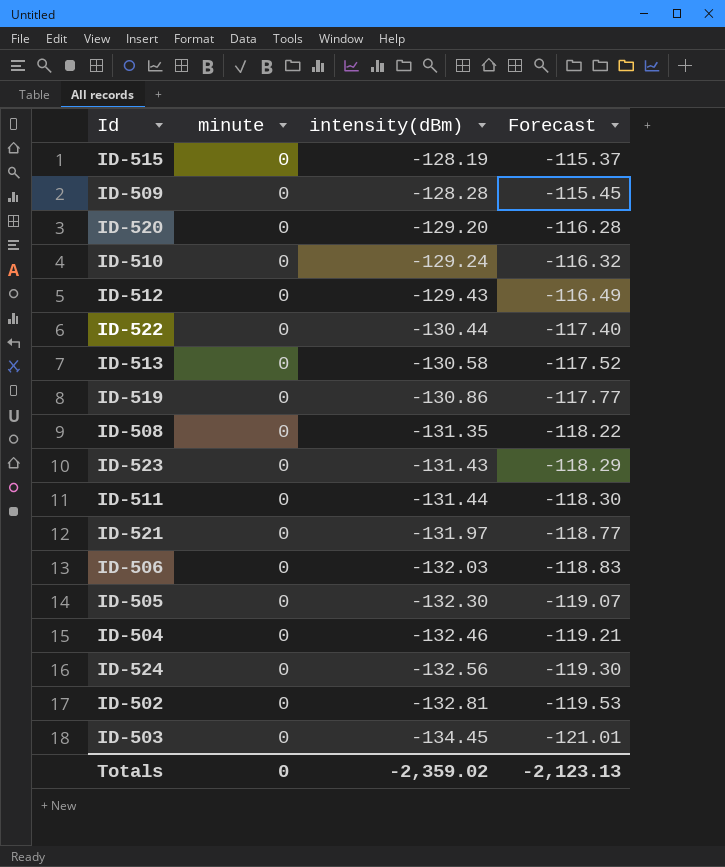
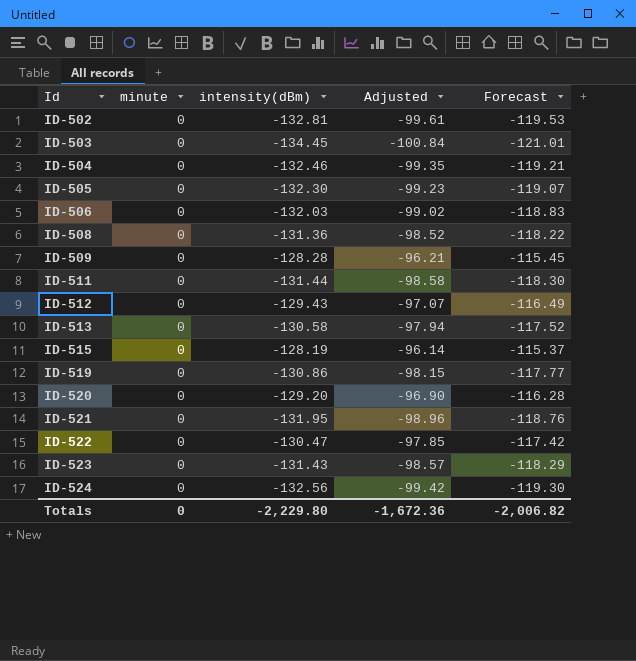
row order: intensity(dBm) descending -> Id ascending
column Adjusted | formula: none -> [intensity(dBm)] * 0.75
row ID-510: 0 | -129.24 | -116.32 -> none
ID-508 | intensity(dBm): -131.35 -> -131.36
ID-521 | intensity(dBm): -131.97 -> -131.95
ID-521 | Forecast: -118.77 -> -118.76
ID-522 | intensity(dBm): -130.44 -> -130.47
ID-522 | Forecast: -117.40 -> -117.42
Totals | intensity(dBm): -2,359.02 -> -2,229.80
Totals | Forecast: -2,123.13 -> -2,006.82

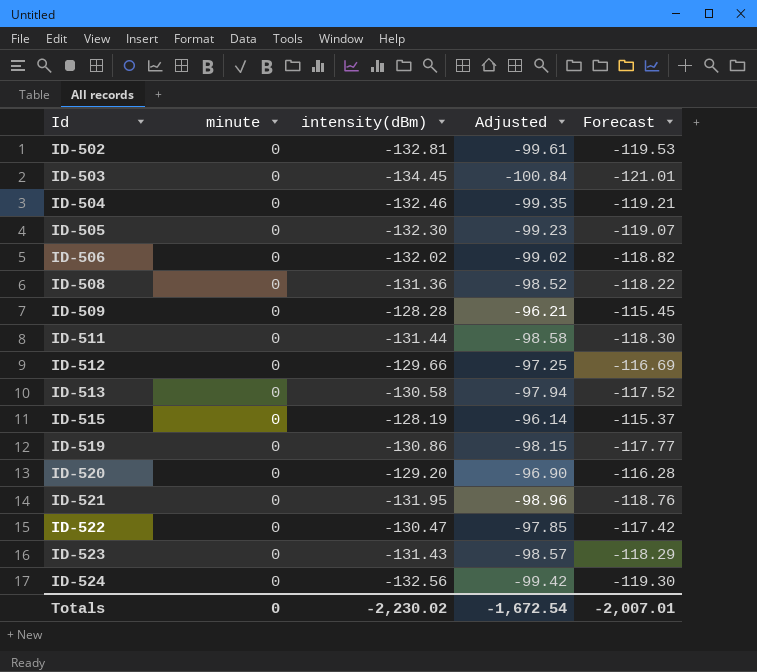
ID-506 | intensity(dBm): -132.03 -> -132.02
ID-506 | Forecast: -118.83 -> -118.82
ID-512 | intensity(dBm): -129.43 -> -129.66
ID-512 | Adjusted: -97.07 -> -97.25
ID-512 | Forecast: -116.49 -> -116.69
Totals | intensity(dBm): -2,229.80 -> -2,230.02
Totals | Adjusted: -1,672.36 -> -1,672.54
Totals | Forecast: -2,006.82 -> -2,007.01

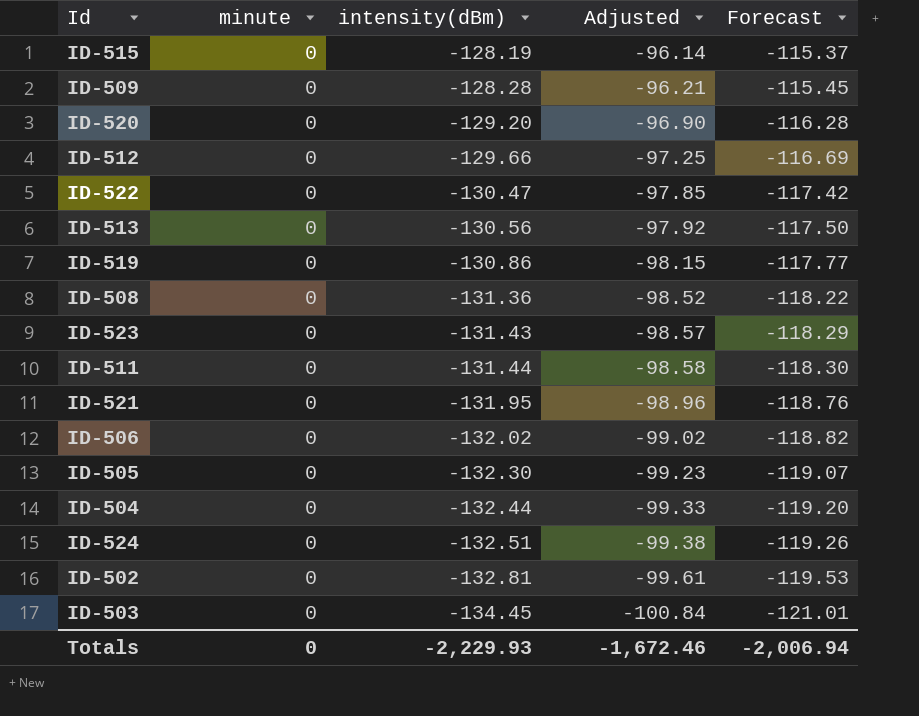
row order: Id ascending -> intensity(dBm) descending
ID-513 | intensity(dBm): -130.58 -> -130.56
ID-513 | Adjusted: -97.94 -> -97.92
ID-513 | Forecast: -117.52 -> -117.50
ID-504 | intensity(dBm): -132.46 -> -132.44
ID-504 | Adjusted: -99.35 -> -99.33
ID-504 | Forecast: -119.21 -> -119.20
ID-524 | intensity(dBm): -132.56 -> -132.51
ID-524 | Adjusted: -99.42 -> -99.38
ID-524 | Forecast: -119.30 -> -119.26
Totals | intensity(dBm): -2,230.02 -> -2,229.93
Totals | Adjusted: -1,672.54 -> -1,672.46
Totals | Forecast: -2,007.01 -> -2,006.94

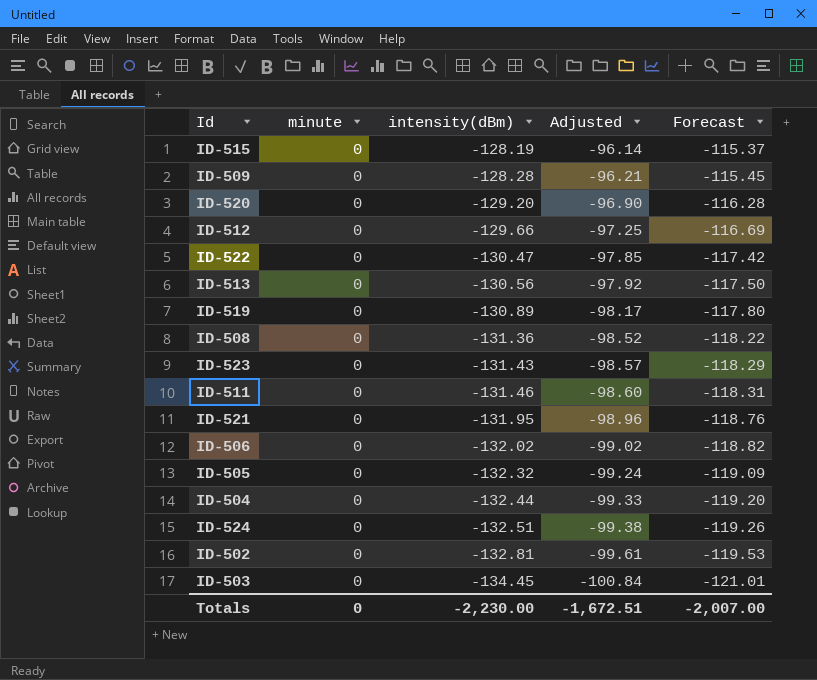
ID-519 | intensity(dBm): -130.86 -> -130.89
ID-519 | Adjusted: -98.15 -> -98.17
ID-519 | Forecast: -117.77 -> -117.80
ID-511 | intensity(dBm): -131.44 -> -131.46
ID-511 | Adjusted: -98.58 -> -98.60
ID-511 | Forecast: -118.30 -> -118.31
ID-505 | intensity(dBm): -132.30 -> -132.32
ID-505 | Adjusted: -99.23 -> -99.24
ID-505 | Forecast: -119.07 -> -119.09
Totals | intensity(dBm): -2,229.93 -> -2,230.00
Totals | Adjusted: -1,672.46 -> -1,672.51
Totals | Forecast: -2,006.94 -> -2,007.00

